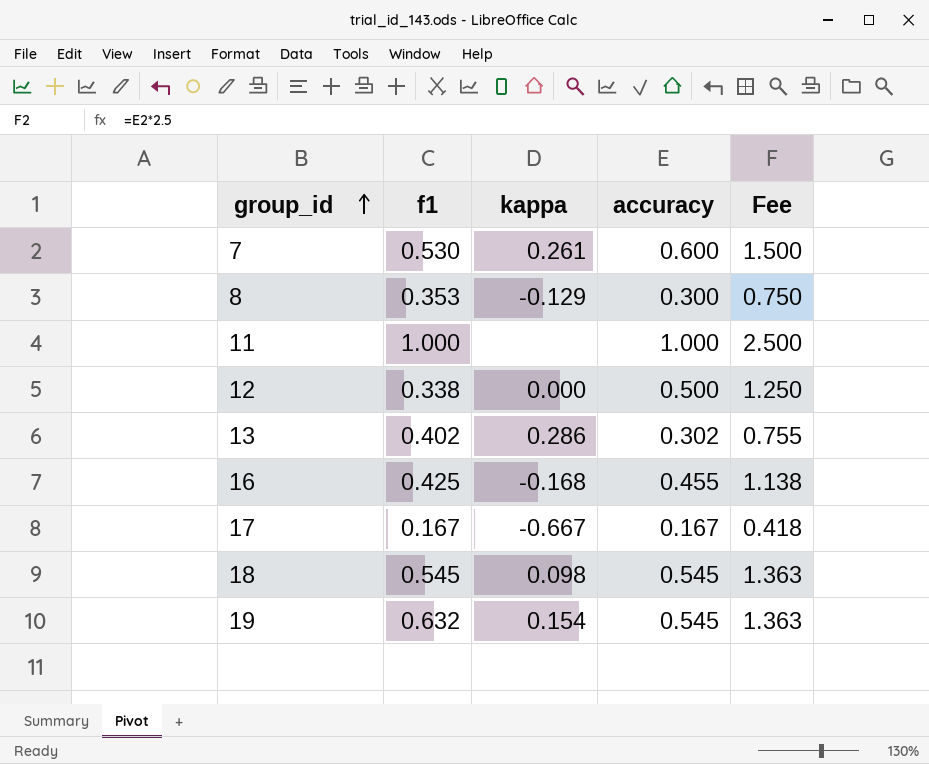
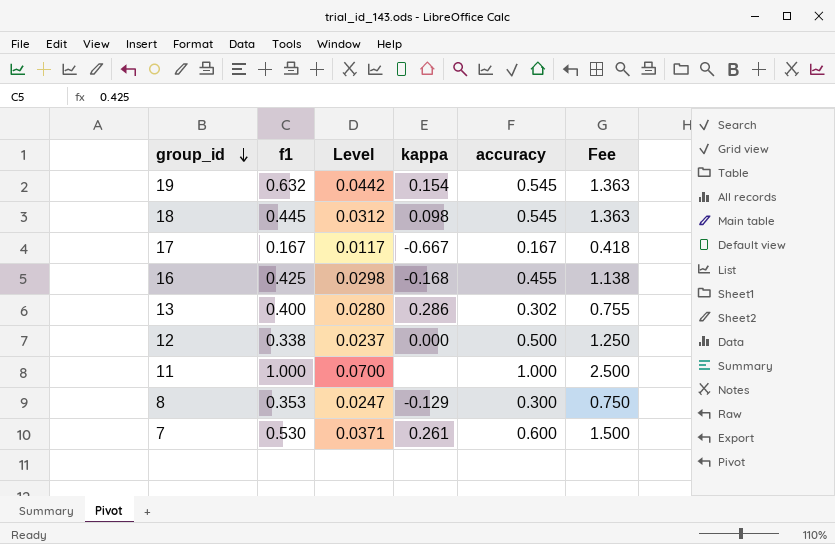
row order: group_id ascending -> group_id descending
column Level | formula: none -> [f1] * 0.07
18 | f1: 0.545 -> 0.445
13 | f1: 0.402 -> 0.400

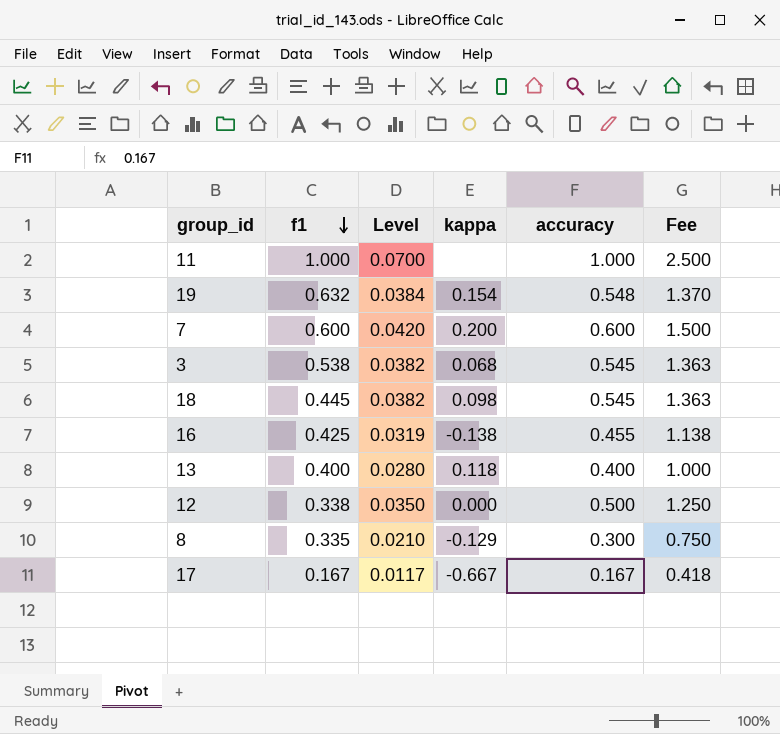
row order: group_id descending -> f1 descending
column Level | formula: [f1] * 0.07 -> [accuracy] * 0.07
19 | accuracy: 0.545 -> 0.548
19 | Fee: 1.363 -> 1.370
7 | f1: 0.530 -> 0.600
7 | kappa: 0.261 -> 0.200
row 3: none -> 0.538 | 0.0382 | 0.068 | 0.545 | 1.363
16 | kappa: -0.168 -> -0.138
13 | kappa: 0.286 -> 0.118
13 | accuracy: 0.302 -> 0.400
13 | Fee: 0.755 -> 1.000
8 | f1: 0.353 -> 0.335

